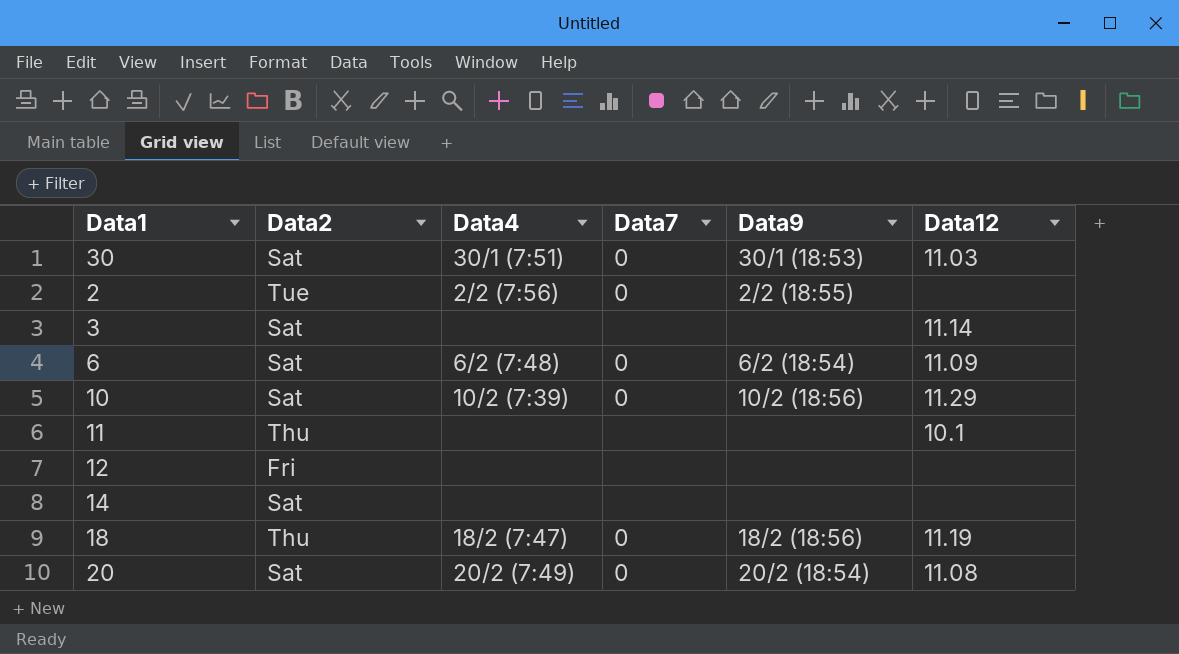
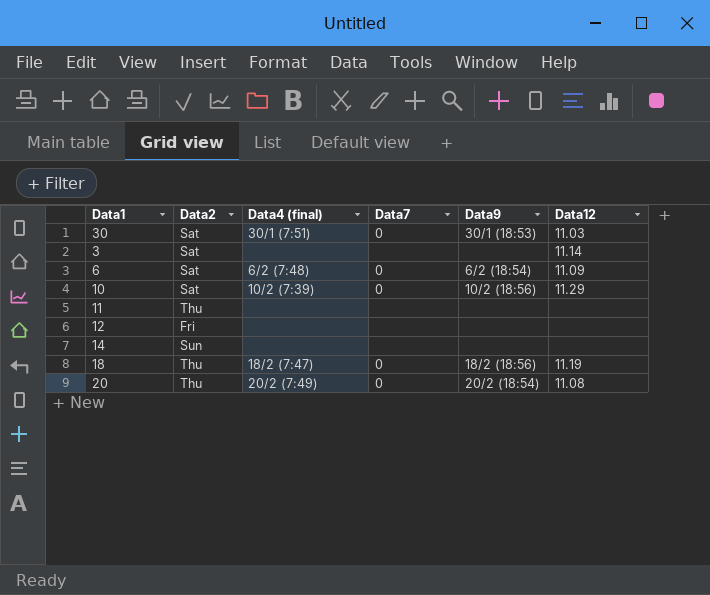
column name: Data4 -> Data4 (final)
row 2: Tue | 2/2 (7:56) | 0 | 2/2 (18:55) | none -> none
11 | Data12: 10.1 -> none
14 | Data2: Sat -> Sun
20 | Data2: Sat -> Thu

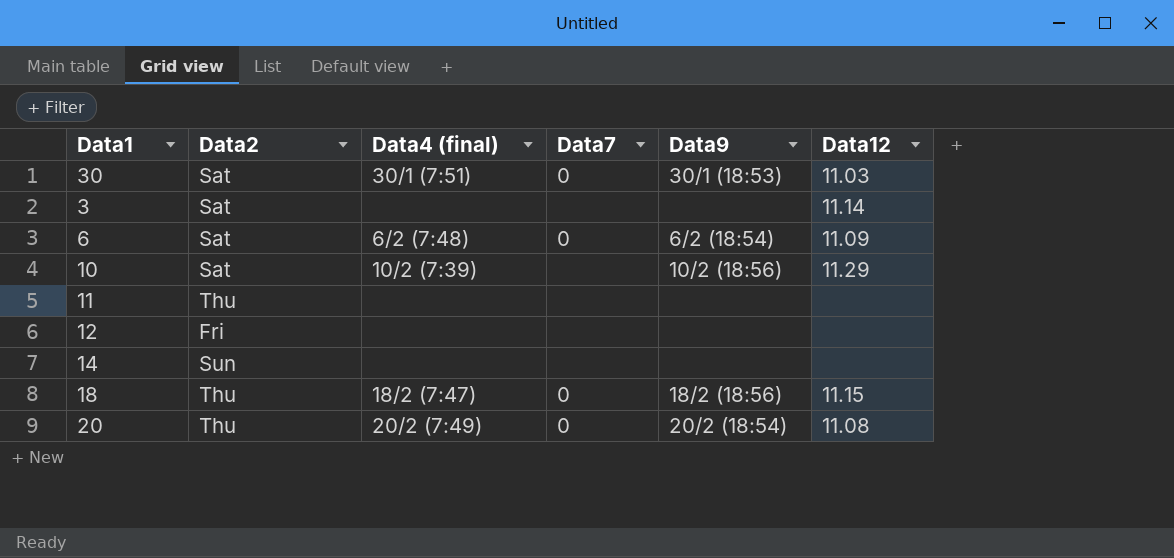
10 | Data7: 0 -> none
18 | Data12: 11.19 -> 11.15

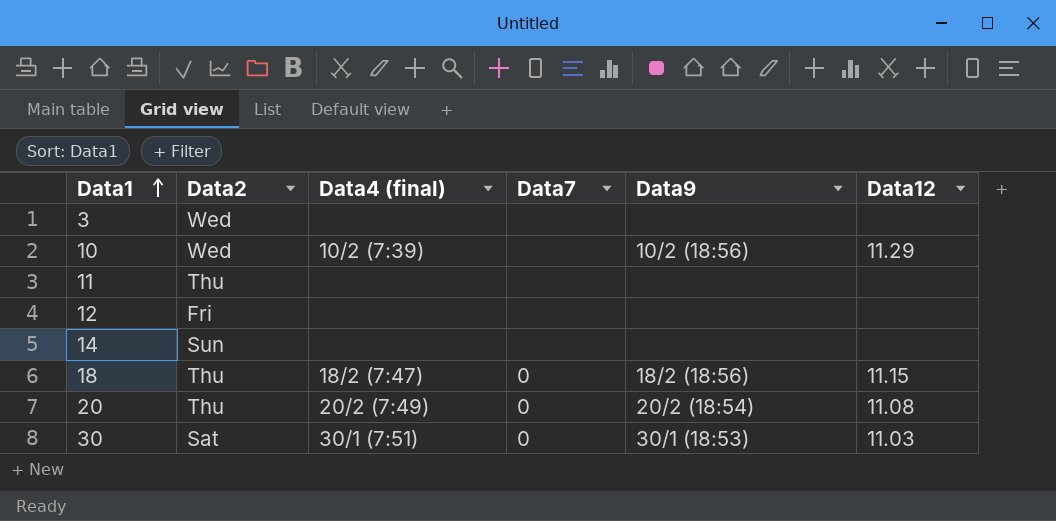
row order: none -> Data1 ascending
row 6: Sat | 6/2 (7:48) | 0 | 6/2 (18:54) | 11.09 -> none
3 | Data2: Sat -> Wed
3 | Data12: 11.14 -> none
10 | Data2: Sat -> Wed

